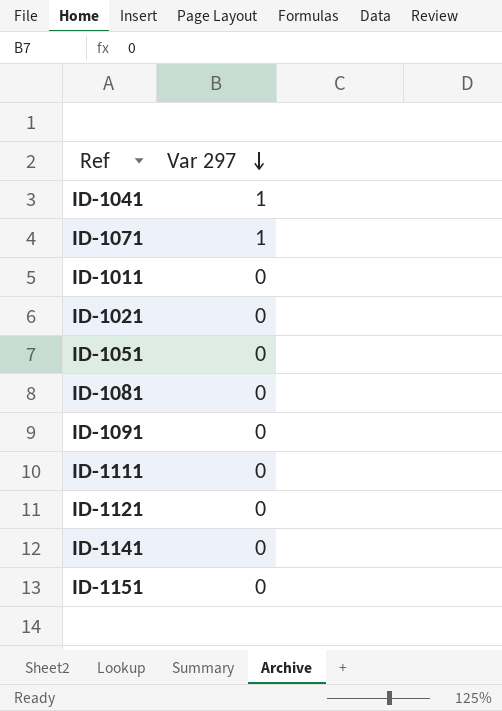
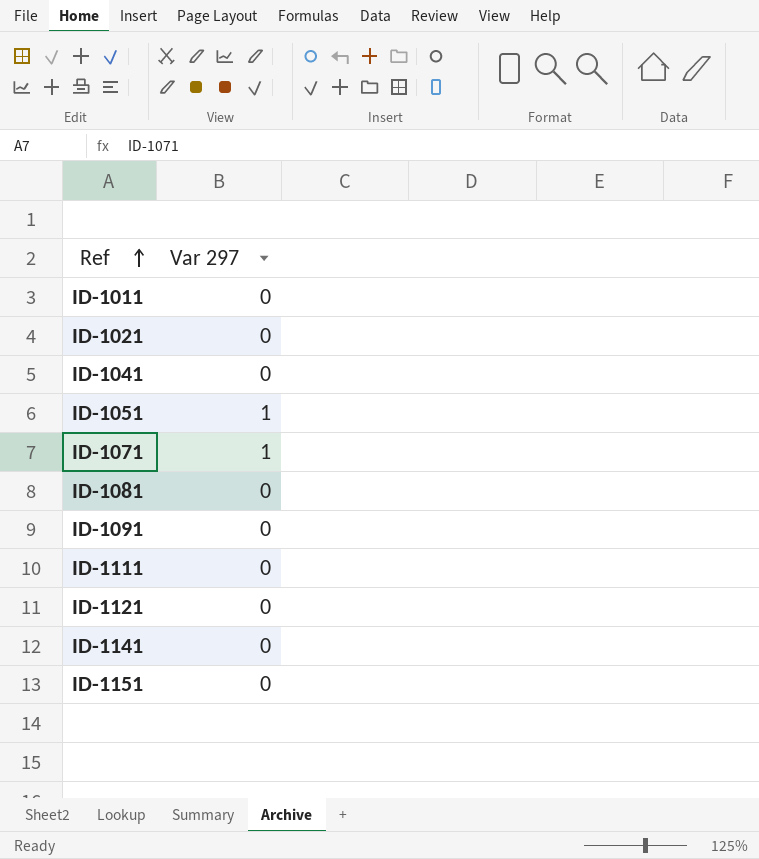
row order: Var 297 descending -> Ref ascending
ID-1041 | Var 297: 1 -> 0
ID-1051 | Var 297: 0 -> 1

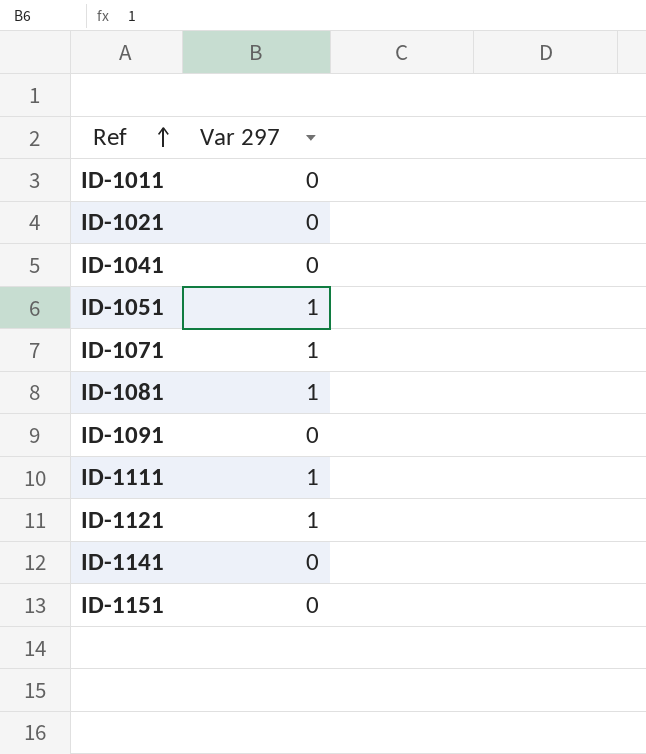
ID-1081 | Var 297: 0 -> 1
ID-1111 | Var 297: 0 -> 1
ID-1121 | Var 297: 0 -> 1

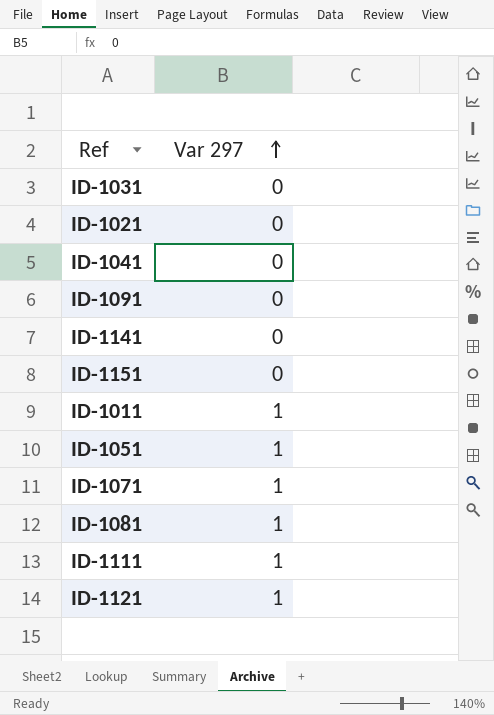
row order: Ref ascending -> Var 297 ascending
row ID-1031: none -> 0
ID-1011 | Var 297: 0 -> 1

